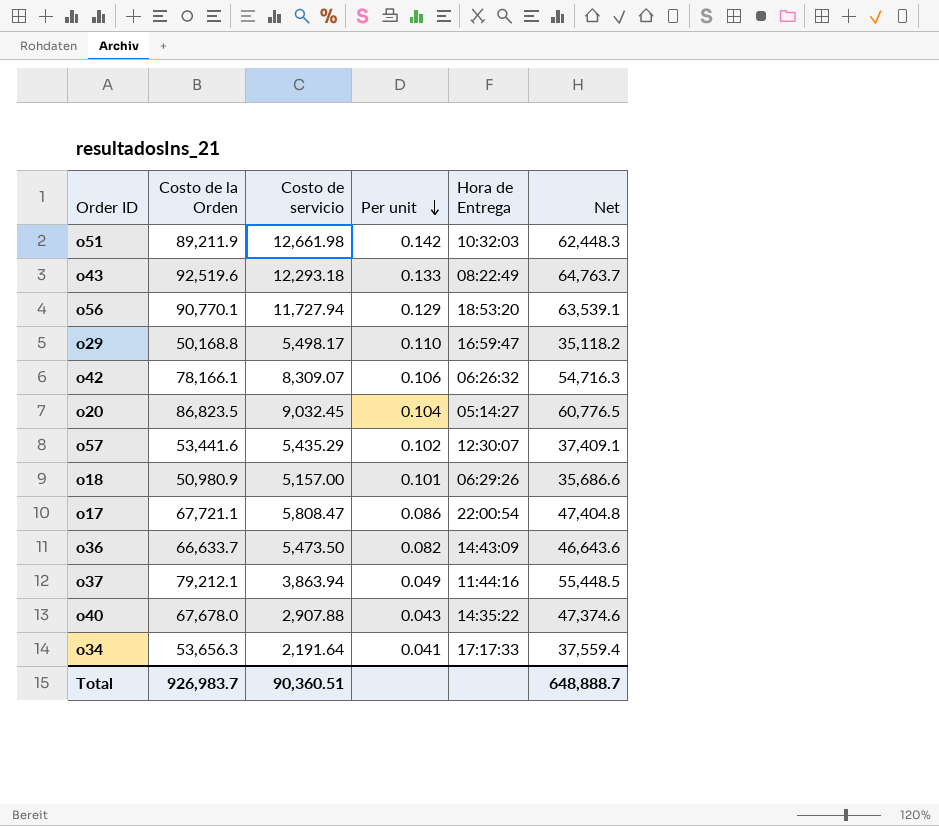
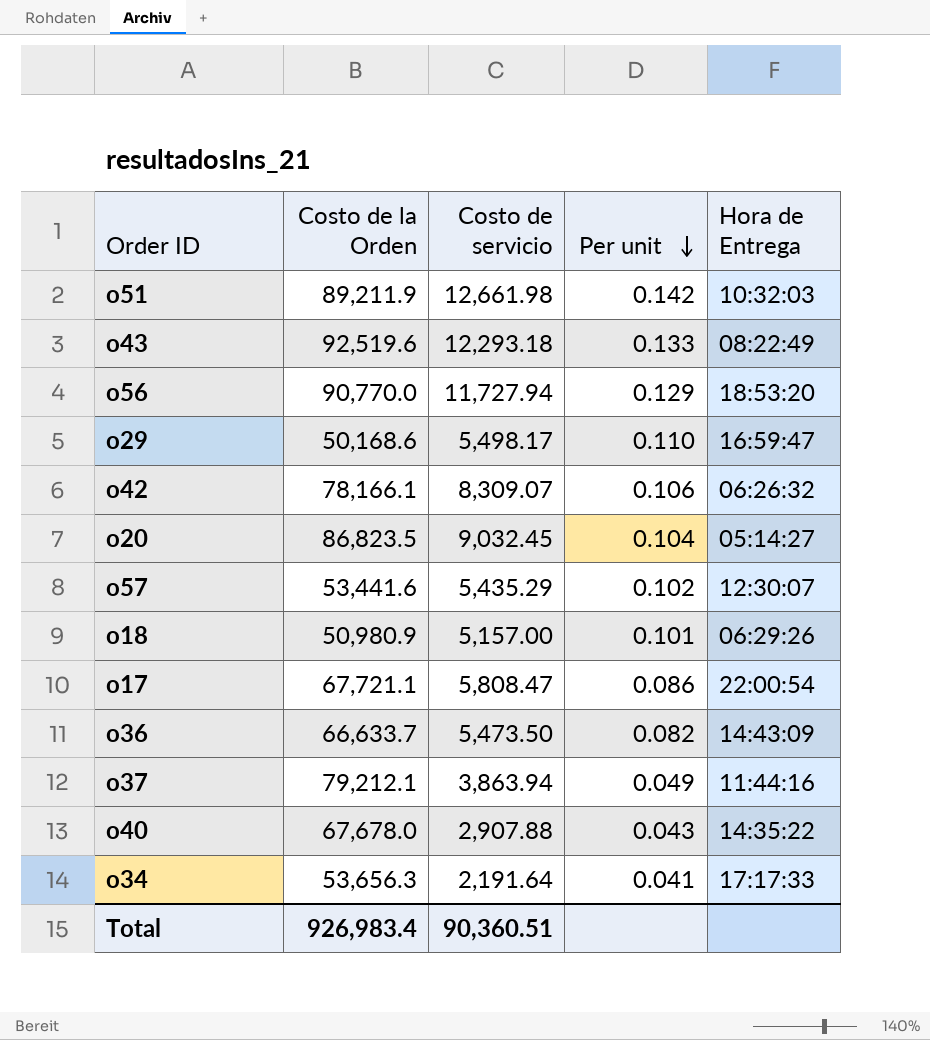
column Net | formula: [Costo de la Orden] * 0.7 -> none
o56 | Costo de la Orden: 90,770.1 -> 90,770.0
o29 | Costo de la Orden: 50,168.8 -> 50,168.6
Total | Costo de la Orden: 926,983.7 -> 926,983.4

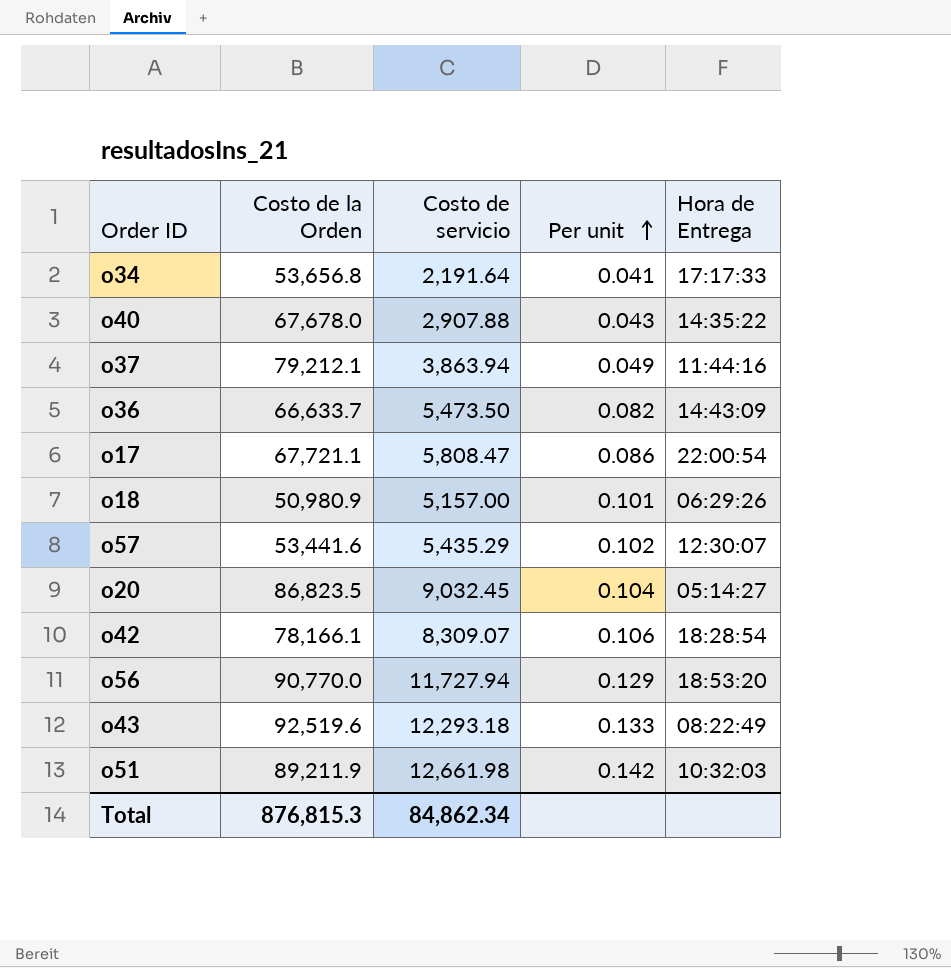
row order: Per unit descending -> Per unit ascending
row o29: 50,168.6 | 5,498.17 | 0.110 | 16:59:47 -> none
o34 | Costo de la Orden: 53,656.3 -> 53,656.8
o42 | Hora de Entrega: 06:26:32 -> 18:28:54
Total | Costo de la Orden: 926,983.4 -> 876,815.3
Total | Costo de servicio: 90,360.51 -> 84,862.34

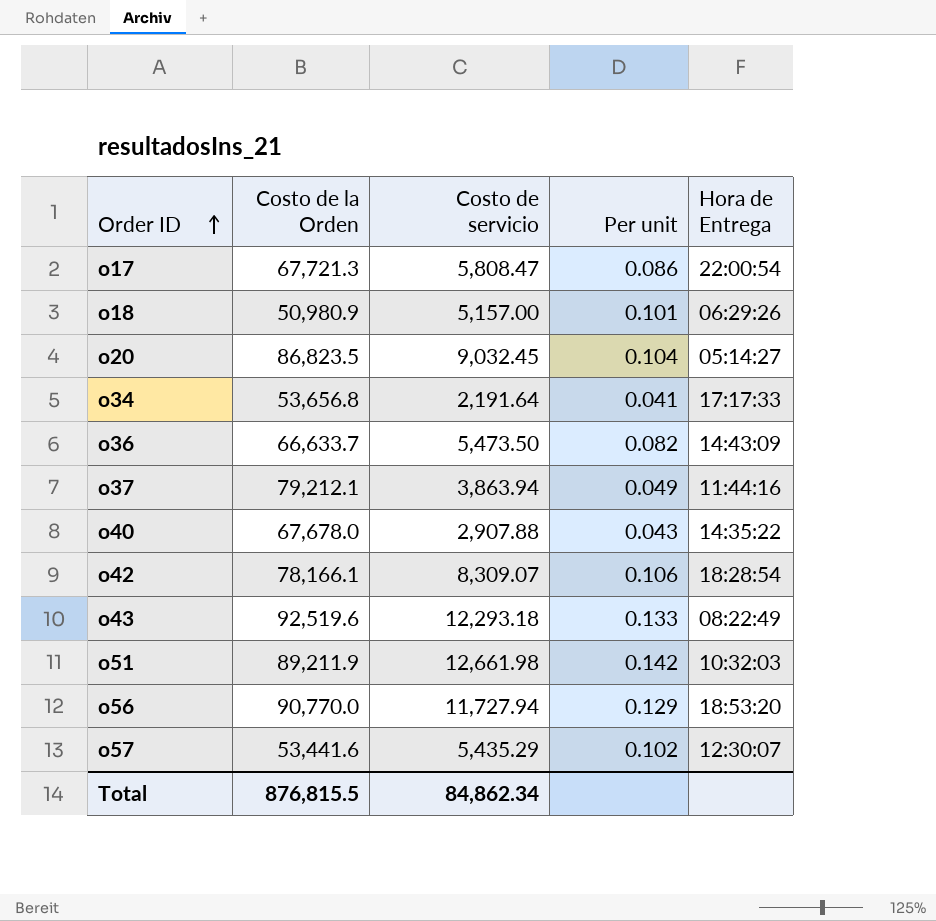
row order: Per unit ascending -> Order ID ascending
o17 | Costo de la Orden: 67,721.1 -> 67,721.3
Total | Costo de la Orden: 876,815.3 -> 876,815.5

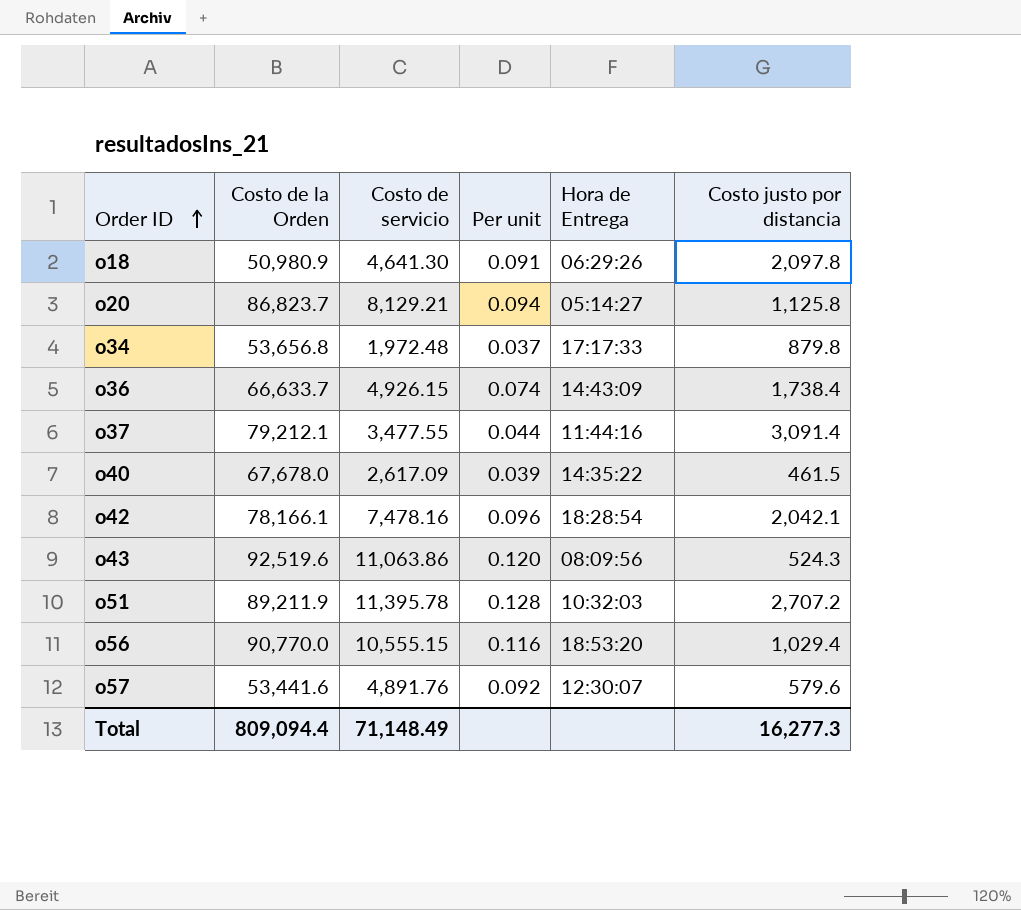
column Costo justo por distancia | position: none -> 6
row o17: 67,721.3 | 5,808.47 | 0.086 | 22:00:54 -> none
o18 | Costo de servicio: 5,157.00 -> 4,641.30
o18 | Per unit: 0.101 -> 0.091
o20 | Costo de la Orden: 86,823.5 -> 86,823.7
o20 | Costo de servicio: 9,032.45 -> 8,129.21
o20 | Per unit: 0.104 -> 0.094
o34 | Costo de servicio: 2,191.64 -> 1,972.48
o34 | Per unit: 0.041 -> 0.037
o36 | Costo de servicio: 5,473.50 -> 4,926.15
o36 | Per unit: 0.082 -> 0.074
o37 | Costo de servicio: 3,863.94 -> 3,477.55
o37 | Per unit: 0.049 -> 0.044
o40 | Costo de servicio: 2,907.88 -> 2,617.09
o40 | Per unit: 0.043 -> 0.039
o42 | Costo de servicio: 8,309.07 -> 7,478.16
o42 | Per unit: 0.106 -> 0.096
o43 | Costo de servicio: 12,293.18 -> 11,063.86
o43 | Per unit: 0.133 -> 0.120
o43 | Hora de Entrega: 08:22:49 -> 08:09:56
o51 | Costo de servicio: 12,661.98 -> 11,395.78
o51 | Per unit: 0.142 -> 0.128
o56 | Costo de servicio: 11,727.94 -> 10,555.15
o56 | Per unit: 0.129 -> 0.116
o57 | Costo de servicio: 5,435.29 -> 4,891.76
o57 | Per unit: 0.102 -> 0.092
Total | Costo de la Orden: 876,815.5 -> 809,094.4
Total | Costo de servicio: 84,862.34 -> 71,148.49

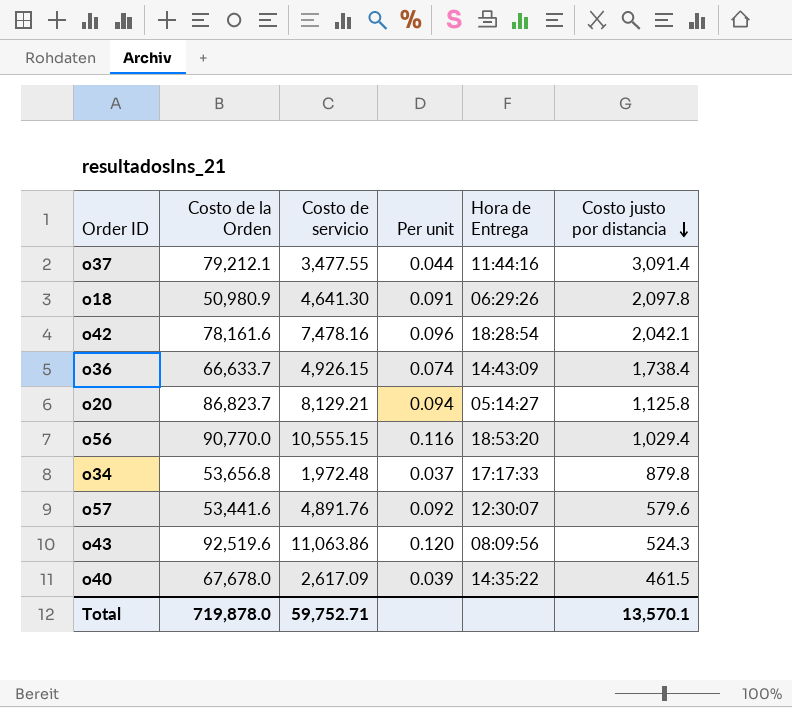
row order: Order ID ascending -> Costo justo por distancia descending
row o51: 89,211.9 | 11,395.78 | 0.128 | 10:32:03 | 2,707.2 -> none
o42 | Costo de la Orden: 78,166.1 -> 78,161.6
Total | Costo de la Orden: 809,094.4 -> 719,878.0
Total | Costo de servicio: 71,148.49 -> 59,752.71
Total | Costo justo por distancia: 16,277.3 -> 13,570.1

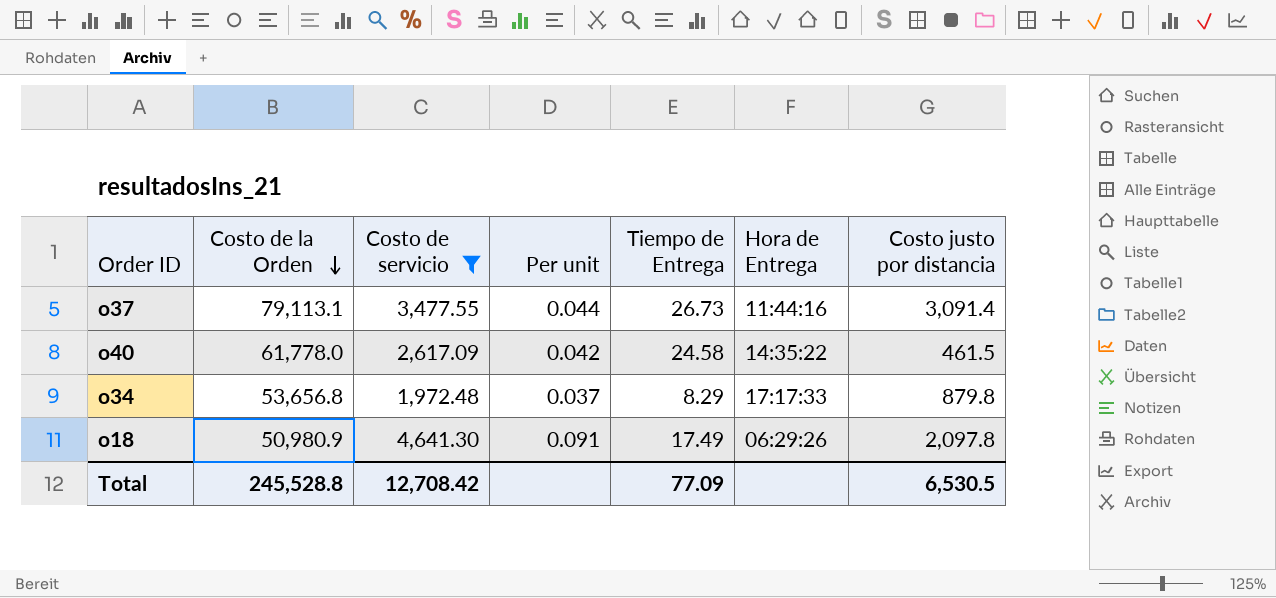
filter: none -> Costo de servicio <= 4,641.30
row order: Costo justo por distancia descending -> Costo de la Orden descending
column Tiempo de Entrega | position: none -> 5
o37 | Costo de la Orden: 79,212.1 -> 79,113.1
o40 | Costo de la Orden: 67,678.0 -> 61,778.0
o40 | Per unit: 0.039 -> 0.042
Total | Costo de la Orden: 719,878.0 -> 245,528.8
Total | Costo de servicio: 59,752.71 -> 12,708.42
Total | Costo justo por distancia: 13,570.1 -> 6,530.5

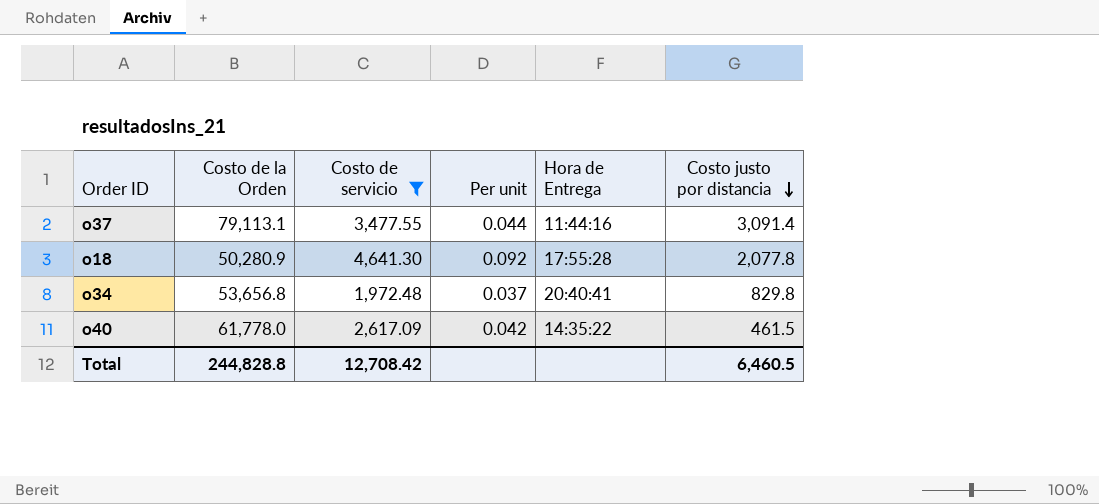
row order: Costo de la Orden descending -> Costo justo por distancia descending
column Tiempo de Entrega | position: 5 -> none
o18 | Costo de la Orden: 50,980.9 -> 50,280.9
o18 | Per unit: 0.091 -> 0.092
o18 | Hora de Entrega: 06:29:26 -> 17:55:28
o18 | Costo justo por distancia: 2,097.8 -> 2,077.8
o34 | Hora de Entrega: 17:17:33 -> 20:40:41
o34 | Costo justo por distancia: 879.8 -> 829.8
Total | Costo de la Orden: 245,528.8 -> 244,828.8
Total | Costo justo por distancia: 6,530.5 -> 6,460.5

